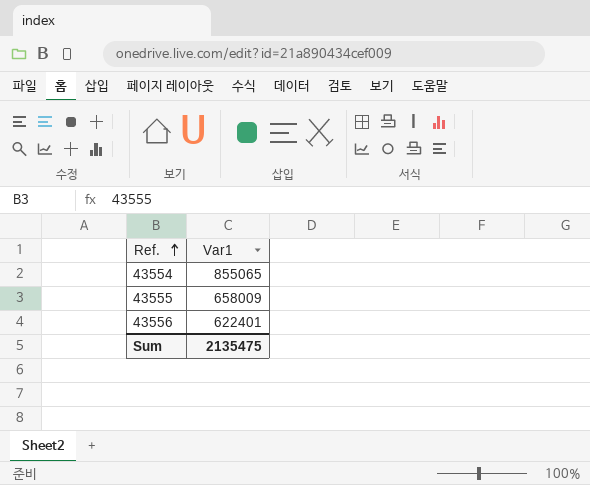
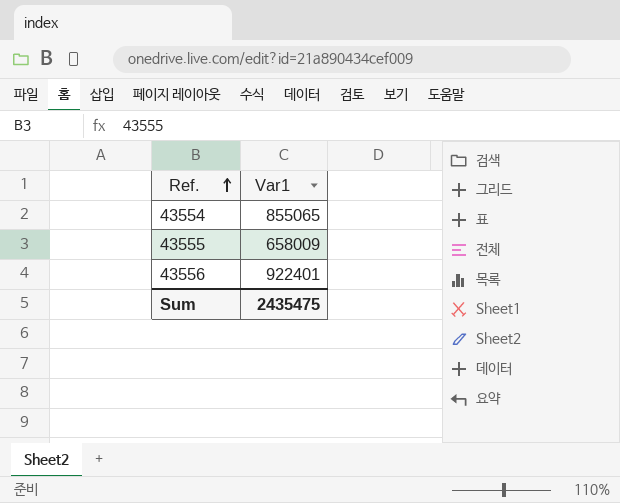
43556 | Var1: 622401 -> 922401
Sum | Var1: 2135475 -> 2435475

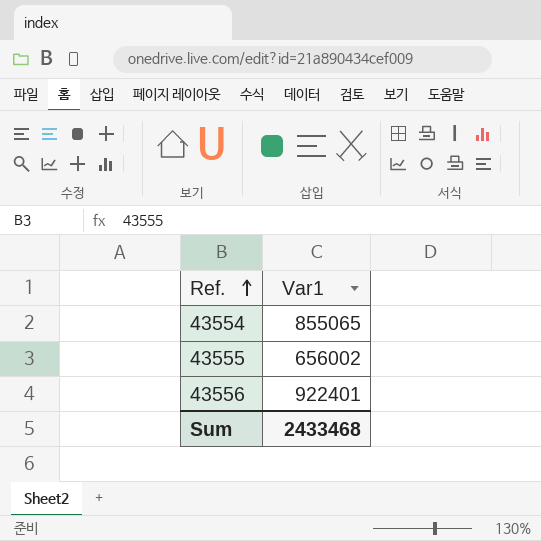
43555 | Var1: 658009 -> 656002
Sum | Var1: 2435475 -> 2433468

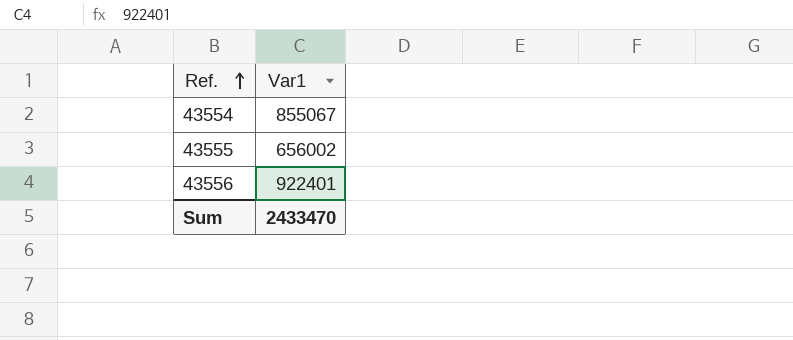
43554 | Var1: 855065 -> 855067
Sum | Var1: 2433468 -> 2433470

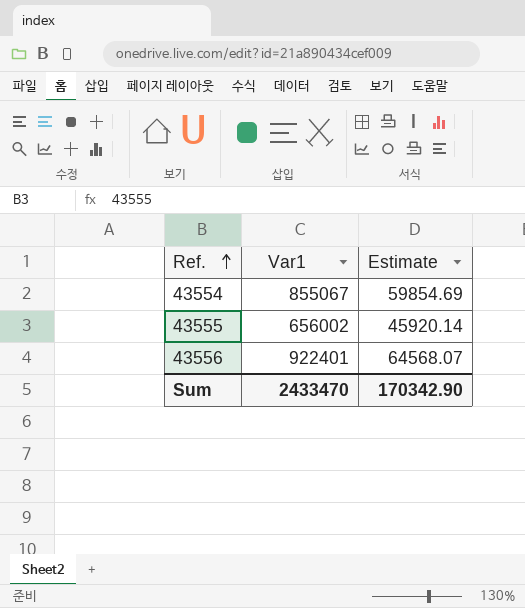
column Estimate | formula: none -> [Var1] * 0.07

